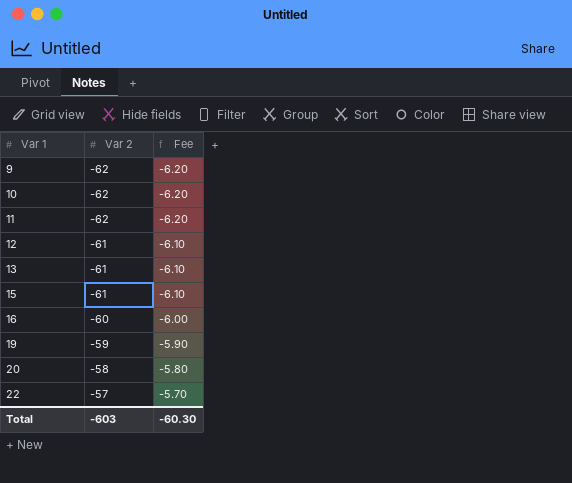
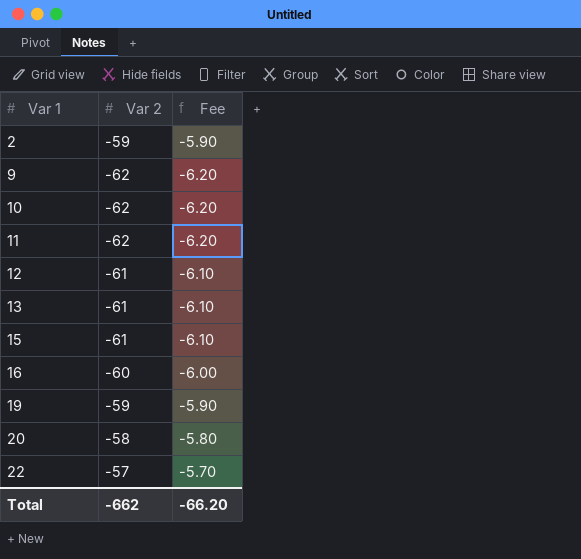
row 2: none -> -59 | -5.90
Total | Var 2: -603 -> -662
Total | Fee: -60.30 -> -66.20

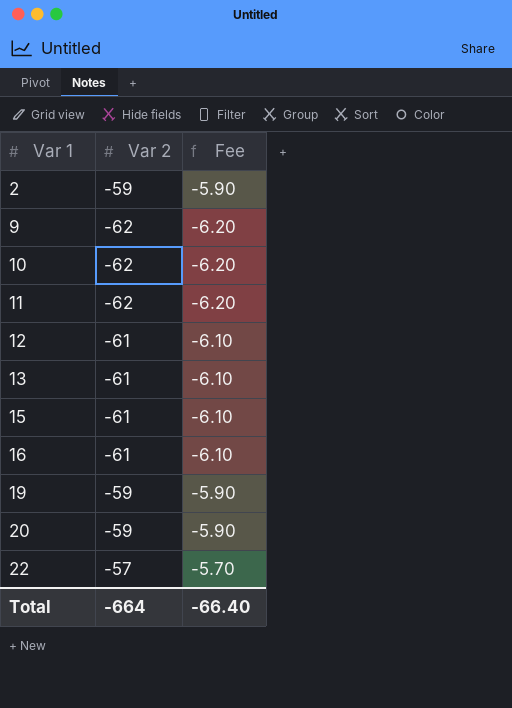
16 | Var 2: -60 -> -61
16 | Fee: -6.00 -> -6.10
20 | Var 2: -58 -> -59
20 | Fee: -5.80 -> -5.90
Total | Var 2: -662 -> -664
Total | Fee: -66.20 -> -66.40

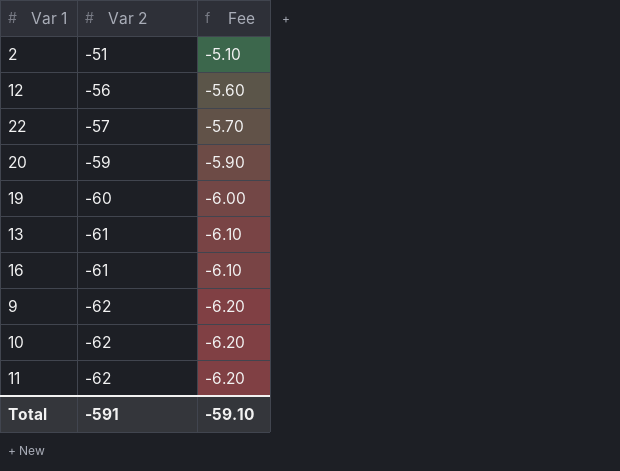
row order: Var 1 ascending -> Var 2 descending
row 15: -61 | -6.10 -> none
2 | Var 2: -59 -> -51
2 | Fee: -5.90 -> -5.10
12 | Var 2: -61 -> -56
12 | Fee: -6.10 -> -5.60
19 | Var 2: -59 -> -60
19 | Fee: -5.90 -> -6.00
Total | Var 2: -664 -> -591
Total | Fee: -66.40 -> -59.10

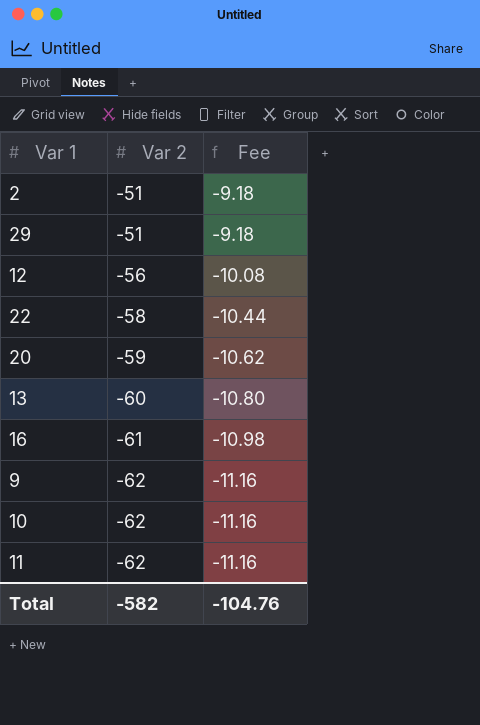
column Fee | formula: [Var 2] * 0.1 -> [Var 2] * 0.18
row 19: -60 | -6.00 -> none
row 29: none -> -51 | -9.18
22 | Var 2: -57 -> -58
13 | Var 2: -61 -> -60
Total | Var 2: -591 -> -582
Total | Fee: -59.10 -> -104.76

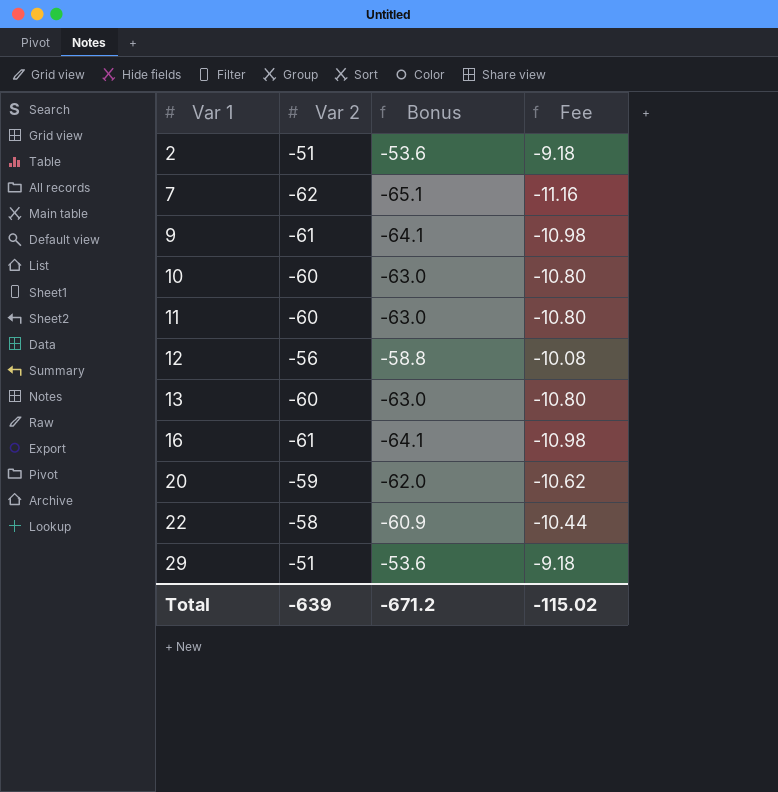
row order: Var 2 descending -> Var 1 ascending
column Bonus | formula: none -> [Var 2] * 1.05
row 7: none -> -62 | -65.1 | -11.16
9 | Var 2: -62 -> -61
9 | Fee: -11.16 -> -10.98
10 | Var 2: -62 -> -60
10 | Fee: -11.16 -> -10.80
11 | Var 2: -62 -> -60
11 | Fee: -11.16 -> -10.80
Total | Var 2: -582 -> -639
Total | Fee: -104.76 -> -115.02

